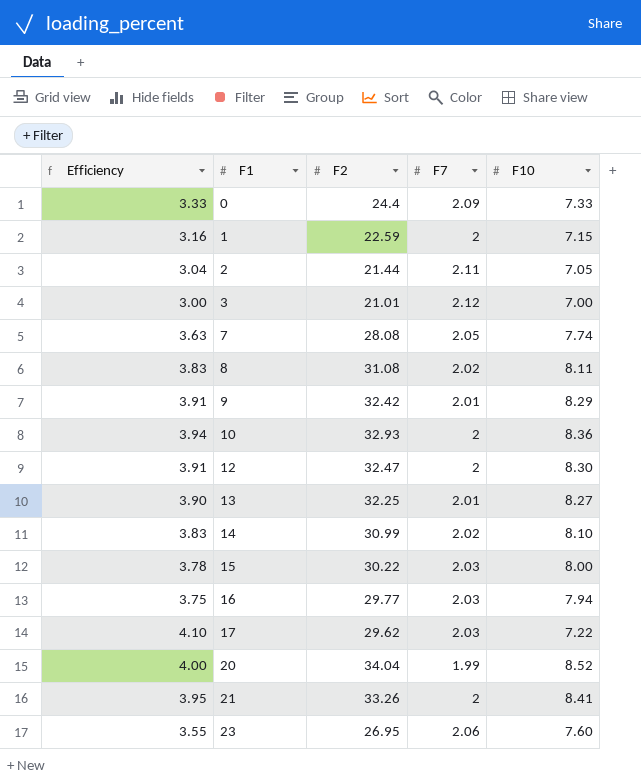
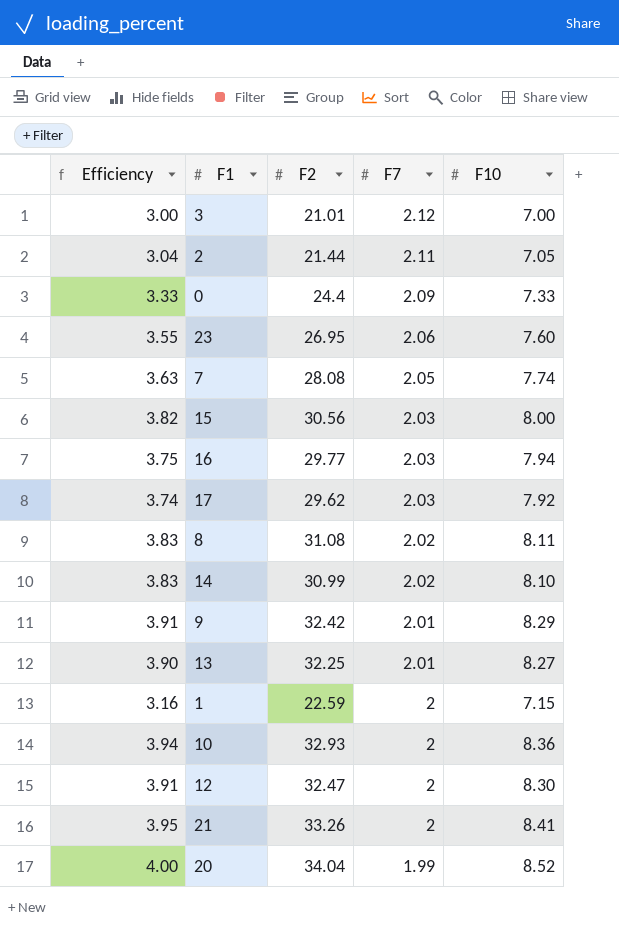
row order: F1 ascending -> F7 descending
15 | Efficiency: 3.78 -> 3.82
15 | F2: 30.22 -> 30.56
17 | Efficiency: 4.10 -> 3.74
17 | F10: 7.22 -> 7.92

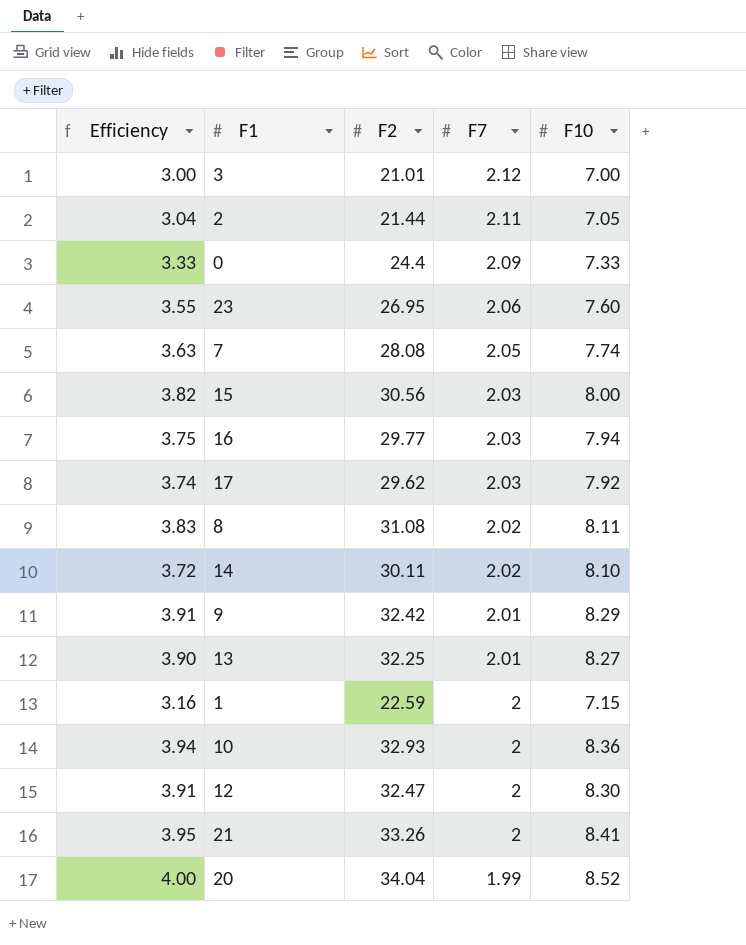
14 | Efficiency: 3.83 -> 3.72
14 | F2: 30.99 -> 30.11

